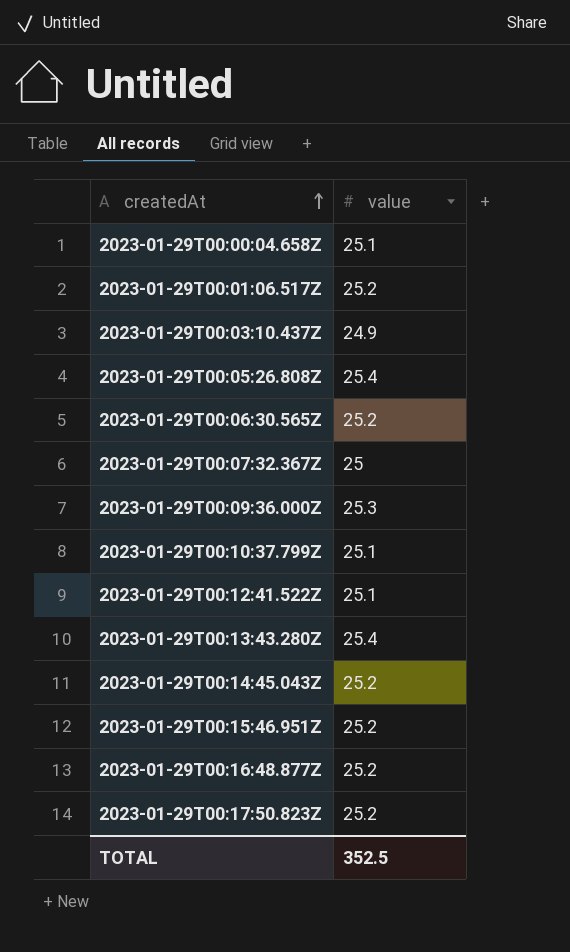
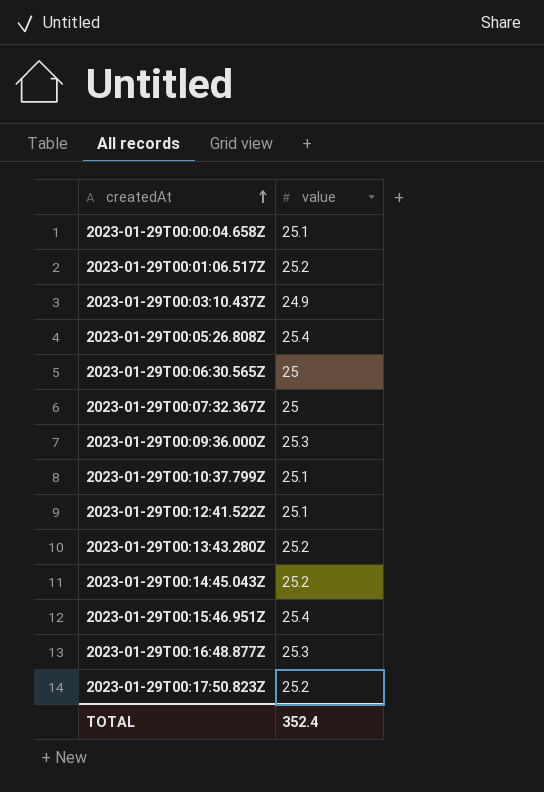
2023-01-29T00:06:30.565Z | value: 25.2 -> 25
2023-01-29T00:13:43.280Z | value: 25.4 -> 25.2
2023-01-29T00:15:46.951Z | value: 25.2 -> 25.4
2023-01-29T00:16:48.877Z | value: 25.2 -> 25.3
TOTAL | value: 352.5 -> 352.4

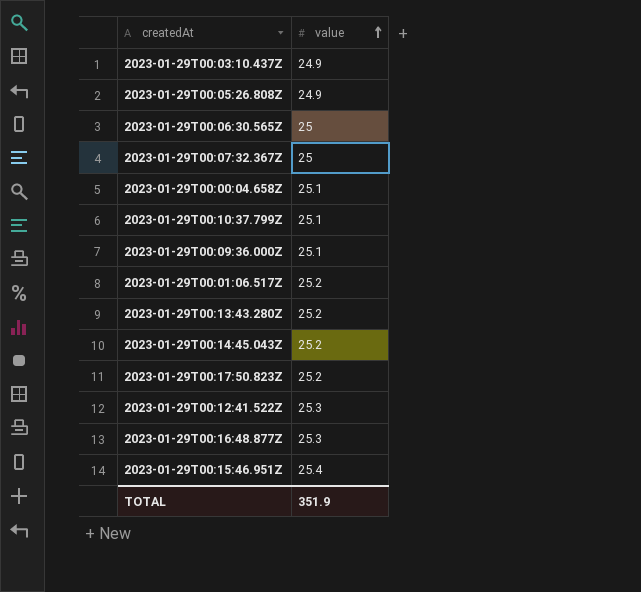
row order: createdAt ascending -> value ascending
2023-01-29T00:05:26.808Z | value: 25.4 -> 24.9
2023-01-29T00:09:36.000Z | value: 25.3 -> 25.1
2023-01-29T00:12:41.522Z | value: 25.1 -> 25.3
TOTAL | value: 352.4 -> 351.9

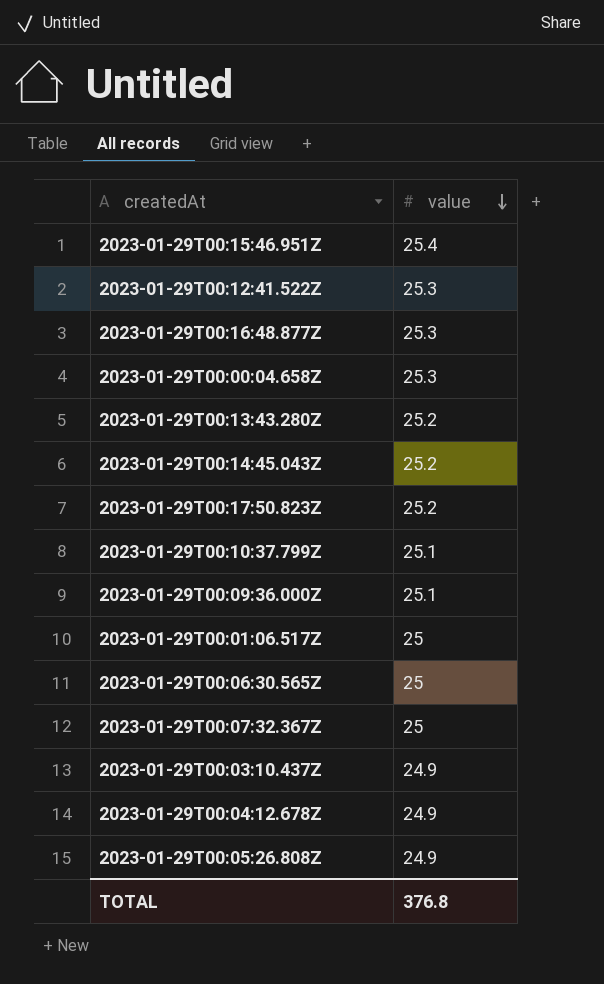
row order: value ascending -> value descending
2023-01-29T00:00:04.658Z | value: 25.1 -> 25.3
2023-01-29T00:01:06.517Z | value: 25.2 -> 25
row 2023-01-29T00:04:12.678Z: none -> 24.9
TOTAL | value: 351.9 -> 376.8

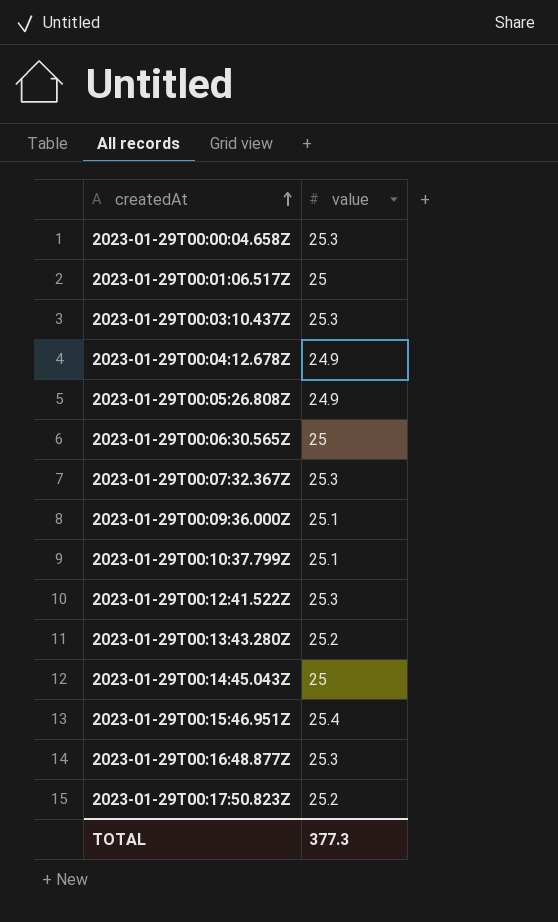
row order: value descending -> createdAt ascending
2023-01-29T00:03:10.437Z | value: 24.9 -> 25.3
2023-01-29T00:07:32.367Z | value: 25 -> 25.3
2023-01-29T00:14:45.043Z | value: 25.2 -> 25
TOTAL | value: 376.8 -> 377.3

